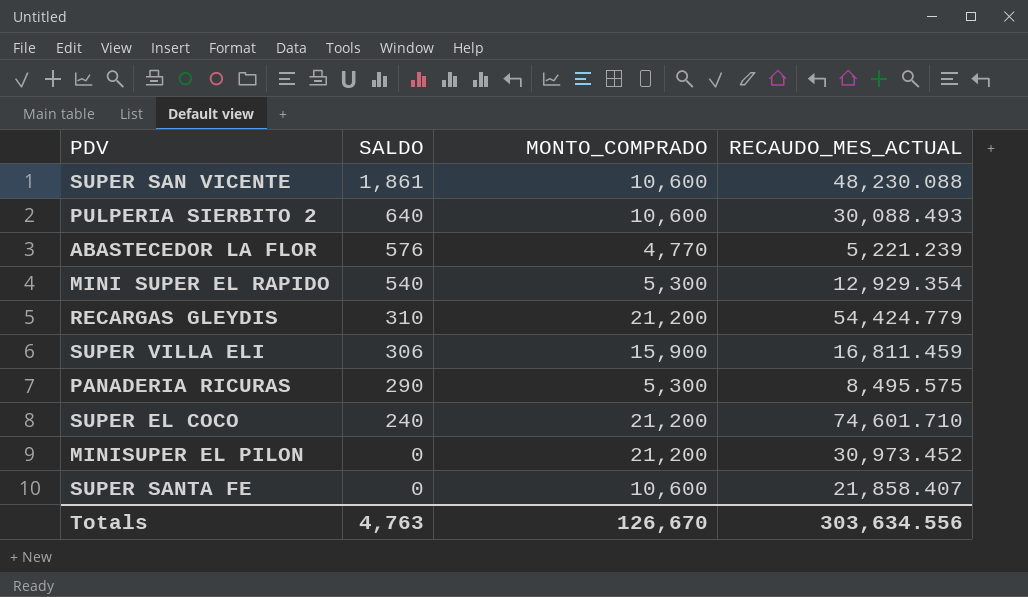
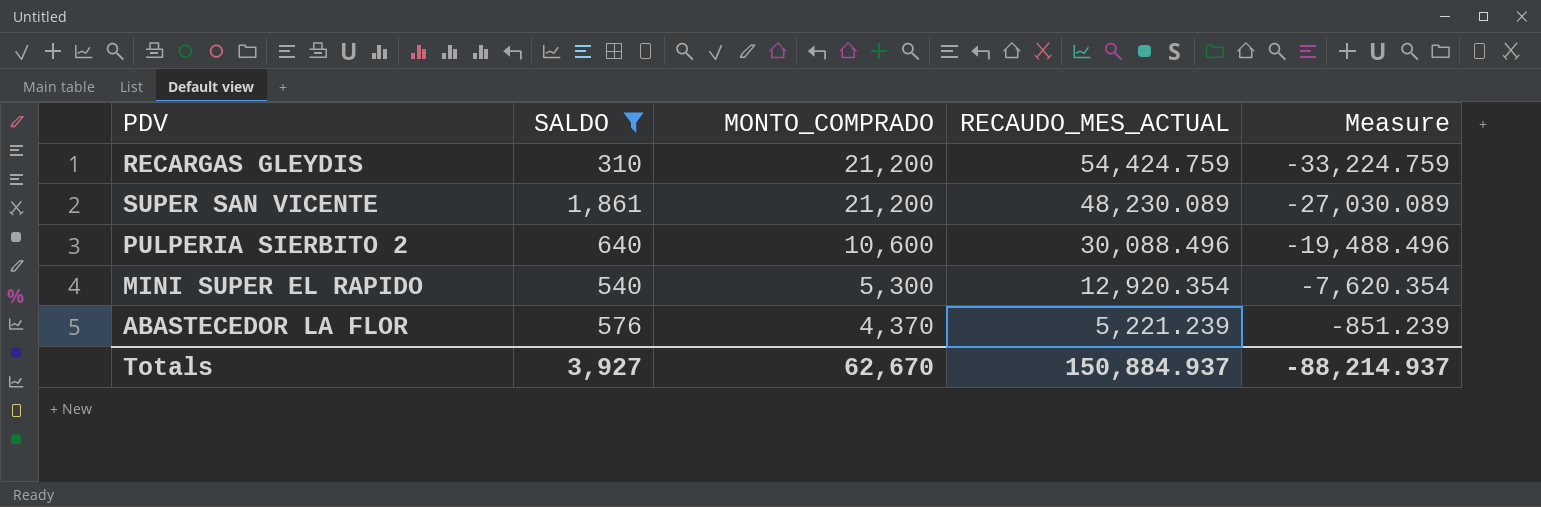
filter: none -> SALDO >= 310
row order: SALDO descending -> MONTO_COMPRADO descending
column Measure | formula: none -> [MONTO_COMPRADO] - [RECAUDO_MES_ACTUAL]
RECARGAS GLEYDIS | RECAUDO_MES_ACTUAL: 54,424.779 -> 54,424.759
SUPER SAN VICENTE | MONTO_COMPRADO: 10,600 -> 21,200
SUPER SAN VICENTE | RECAUDO_MES_ACTUAL: 48,230.088 -> 48,230.089
PULPERIA SIERBITO 2 | RECAUDO_MES_ACTUAL: 30,088.493 -> 30,088.496
MINI SUPER EL RAPIDO | RECAUDO_MES_ACTUAL: 12,929.354 -> 12,920.354
ABASTECEDOR LA FLOR | MONTO_COMPRADO: 4,770 -> 4,370
Totals | SALDO: 4,763 -> 3,927
Totals | MONTO_COMPRADO: 126,670 -> 62,670
Totals | RECAUDO_MES_ACTUAL: 303,634.556 -> 150,884.937

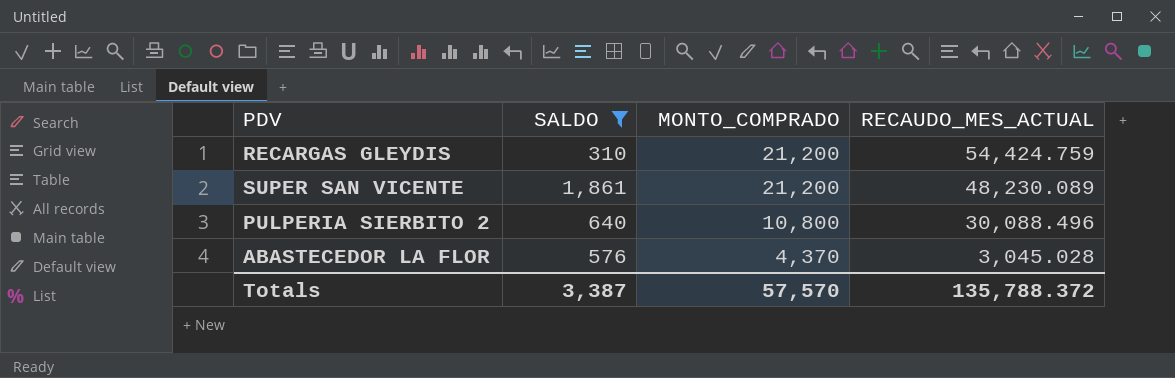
column Measure | formula: [MONTO_COMPRADO] - [RECAUDO_MES_ACTUAL] -> none
row MINI SUPER EL RAPIDO: 540 | 5,300 | 12,920.354 | -7,620.354 -> none
PULPERIA SIERBITO 2 | MONTO_COMPRADO: 10,600 -> 10,800
ABASTECEDOR LA FLOR | RECAUDO_MES_ACTUAL: 5,221.239 -> 3,045.028
Totals | SALDO: 3,927 -> 3,387
Totals | MONTO_COMPRADO: 62,670 -> 57,570
Totals | RECAUDO_MES_ACTUAL: 150,884.937 -> 135,788.372

